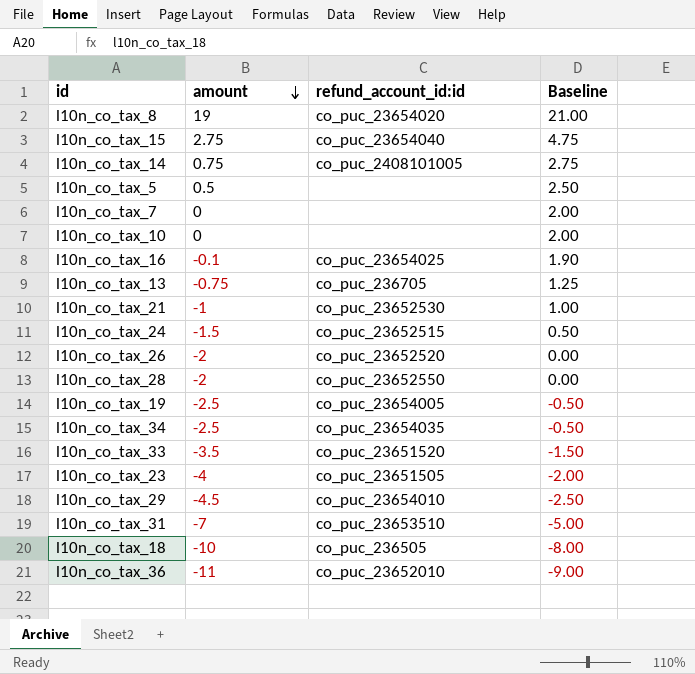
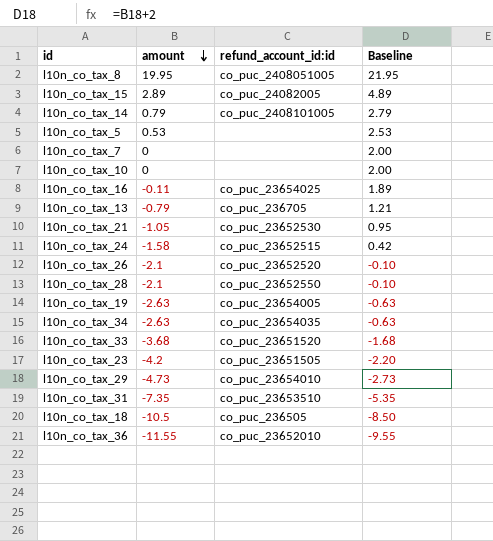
l10n_co_tax_8 | amount: 19 -> 19.95
l10n_co_tax_8 | refund_account_id:id: co_puc_23654020 -> co_puc_2408051005
l10n_co_tax_8 | Baseline: 21.00 -> 21.95
l10n_co_tax_15 | amount: 2.75 -> 2.89
l10n_co_tax_15 | refund_account_id:id: co_puc_23654040 -> co_puc_24082005
l10n_co_tax_15 | Baseline: 4.75 -> 4.89
l10n_co_tax_14 | amount: 0.75 -> 0.79
l10n_co_tax_14 | Baseline: 2.75 -> 2.79
l10n_co_tax_5 | amount: 0.5 -> 0.53
l10n_co_tax_5 | Baseline: 2.50 -> 2.53
l10n_co_tax_16 | amount: -0.1 -> -0.11
l10n_co_tax_16 | Baseline: 1.90 -> 1.89
l10n_co_tax_13 | amount: -0.75 -> -0.79
l10n_co_tax_13 | Baseline: 1.25 -> 1.21
l10n_co_tax_21 | amount: -1 -> -1.05
l10n_co_tax_21 | Baseline: 1.00 -> 0.95
l10n_co_tax_24 | amount: -1.5 -> -1.58
l10n_co_tax_24 | Baseline: 0.50 -> 0.42
l10n_co_tax_26 | amount: -2 -> -2.1
l10n_co_tax_26 | Baseline: 0.00 -> -0.10
l10n_co_tax_28 | amount: -2 -> -2.1
l10n_co_tax_28 | Baseline: 0.00 -> -0.10
l10n_co_tax_19 | amount: -2.5 -> -2.63
l10n_co_tax_19 | Baseline: -0.50 -> -0.63
l10n_co_tax_34 | amount: -2.5 -> -2.63
l10n_co_tax_34 | Baseline: -0.50 -> -0.63
l10n_co_tax_33 | amount: -3.5 -> -3.68
l10n_co_tax_33 | Baseline: -1.50 -> -1.68
l10n_co_tax_23 | amount: -4 -> -4.2
l10n_co_tax_23 | Baseline: -2.00 -> -2.20
l10n_co_tax_29 | amount: -4.5 -> -4.73
l10n_co_tax_29 | Baseline: -2.50 -> -2.73
l10n_co_tax_31 | amount: -7 -> -7.35
l10n_co_tax_31 | Baseline: -5.00 -> -5.35
l10n_co_tax_18 | amount: -10 -> -10.5
l10n_co_tax_18 | Baseline: -8.00 -> -8.50
l10n_co_tax_36 | amount: -11 -> -11.55
l10n_co_tax_36 | Baseline: -9.00 -> -9.55

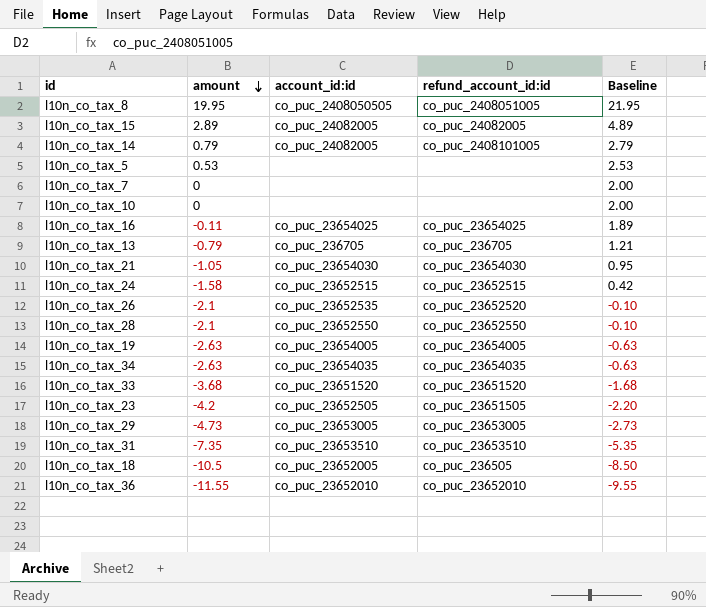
column account_id:id | position: none -> 3
l10n_co_tax_21 | refund_account_id:id: co_puc_23652530 -> co_puc_23654030
l10n_co_tax_29 | refund_account_id:id: co_puc_23654010 -> co_puc_23653005

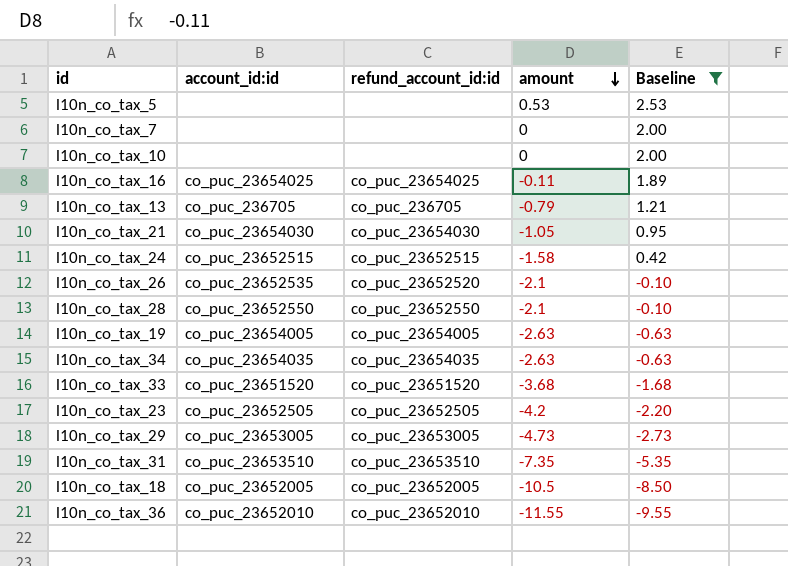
filter: none -> Baseline <= 2.53
column amount | position: 2 -> 4
l10n_co_tax_23 | refund_account_id:id: co_puc_23651505 -> co_puc_23652505
l10n_co_tax_18 | refund_account_id:id: co_puc_236505 -> co_puc_23652005

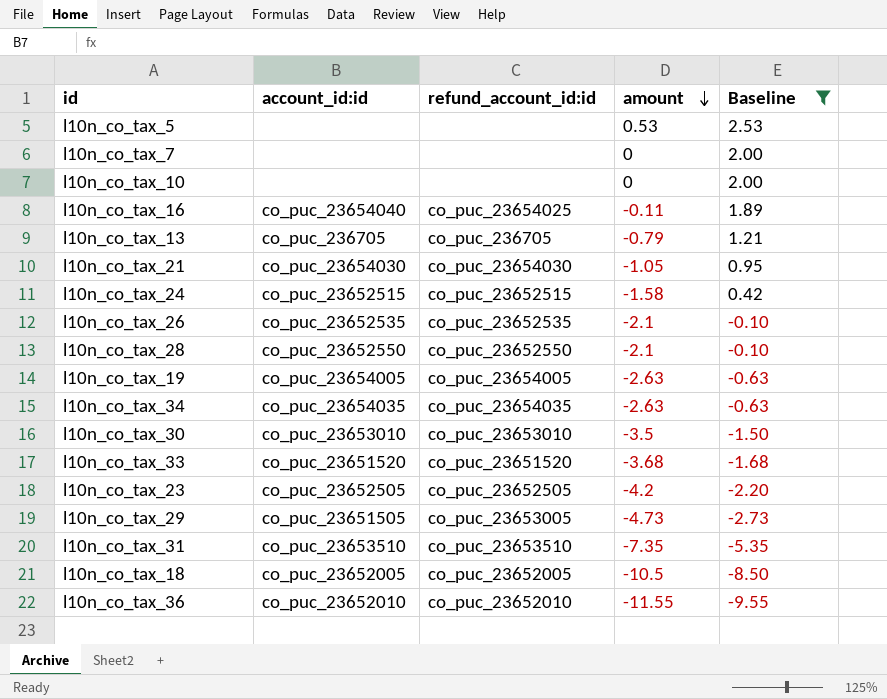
l10n_co_tax_16 | account_id:id: co_puc_23654025 -> co_puc_23654040
l10n_co_tax_26 | refund_account_id:id: co_puc_23652520 -> co_puc_23652535
row l10n_co_tax_30: none -> co_puc_23653010 | co_puc_23653010 | -3.5 | -1.50
l10n_co_tax_29 | account_id:id: co_puc_23653005 -> co_puc_23651505

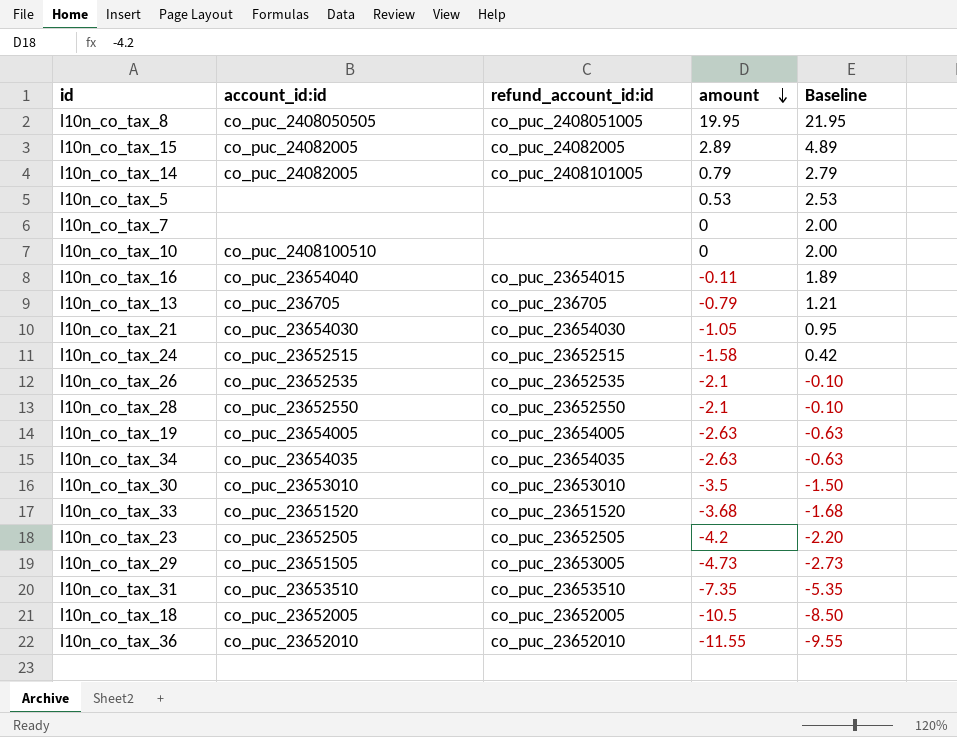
filter: Baseline <= 2.53 -> none
l10n_co_tax_10 | account_id:id: none -> co_puc_2408100510
l10n_co_tax_16 | refund_account_id:id: co_puc_23654025 -> co_puc_23654015

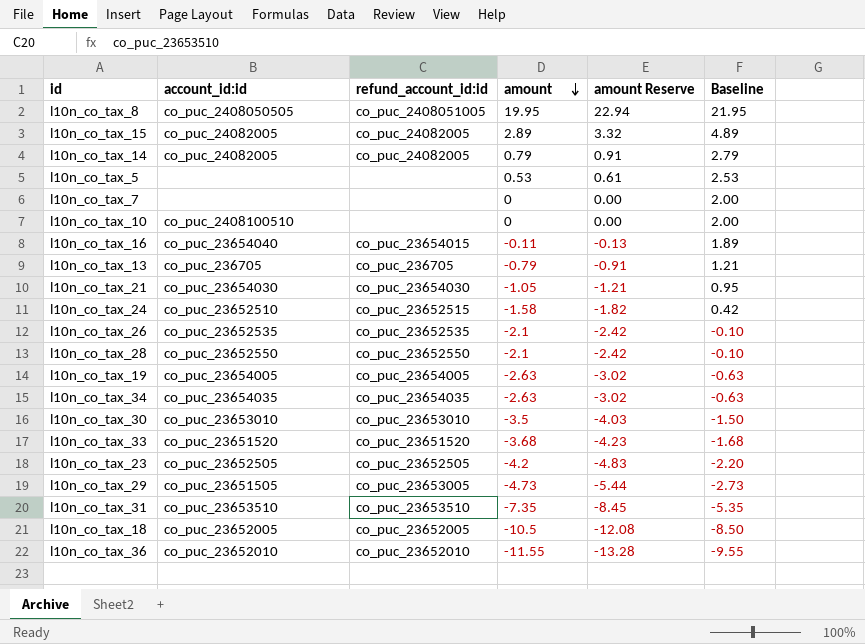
column amount Reserve | formula: none -> [amount] * 1.15
l10n_co_tax_14 | refund_account_id:id: co_puc_2408101005 -> co_puc_24082005
l10n_co_tax_24 | account_id:id: co_puc_23652515 -> co_puc_23652510

